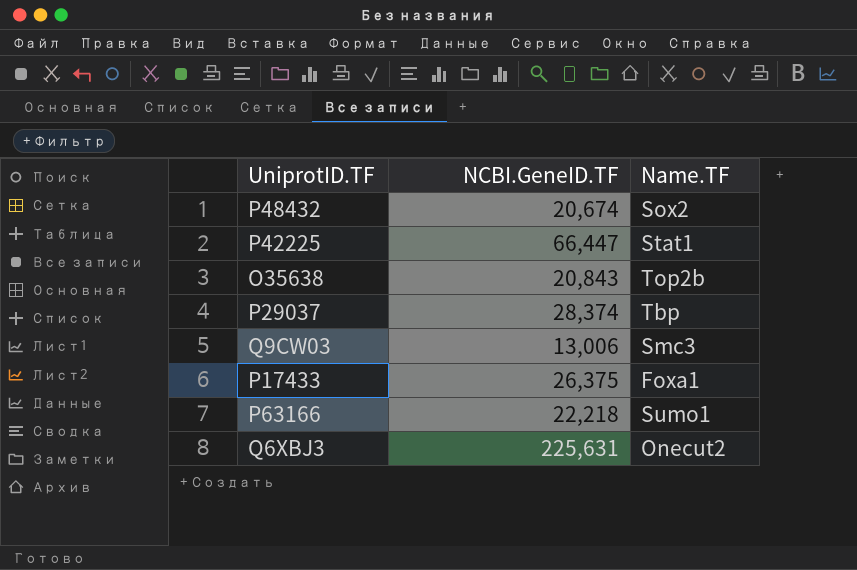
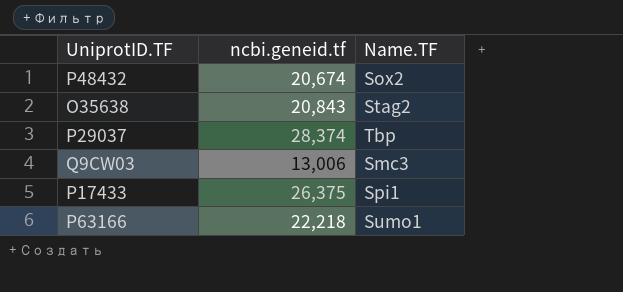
column name: NCBI.GeneID.TF -> ncbi.geneid.tf
row P42225: 66,447 | Stat1 -> none
row Q6XBJ3: 225,631 | Onecut2 -> none
O35638 | Name.TF: Top2b -> Stag2
P17433 | Name.TF: Foxa1 -> Spi1

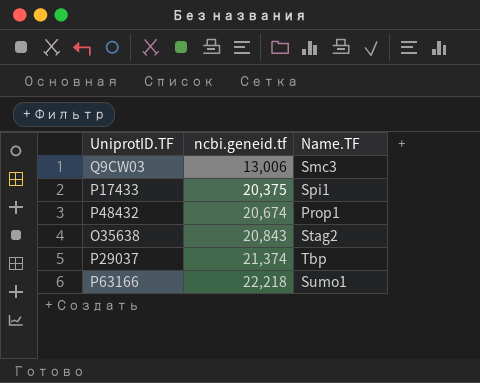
row order: none -> ncbi.geneid.tf ascending
P17433 | ncbi.geneid.tf: 26,375 -> 20,375
P48432 | Name.TF: Sox2 -> Prop1
P29037 | ncbi.geneid.tf: 28,374 -> 21,374

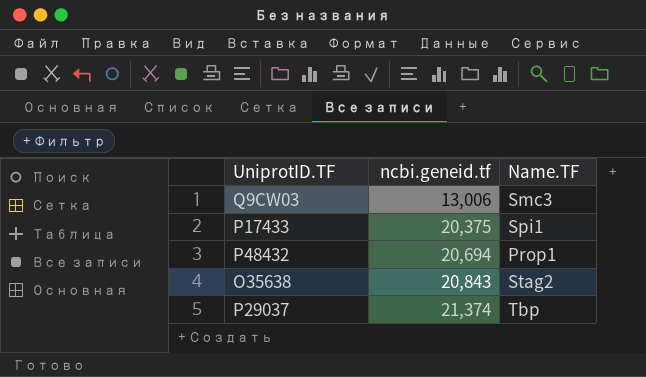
row P63166: 22,218 | Sumo1 -> none
P48432 | ncbi.geneid.tf: 20,674 -> 20,694

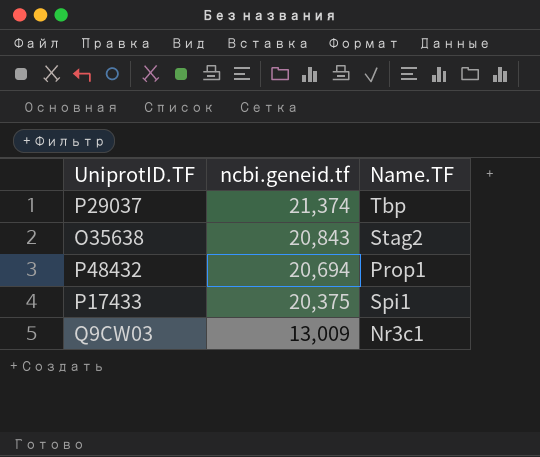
row order: ncbi.geneid.tf ascending -> ncbi.geneid.tf descending
Q9CW03 | ncbi.geneid.tf: 13,006 -> 13,009
Q9CW03 | Name.TF: Smc3 -> Nr3c1

